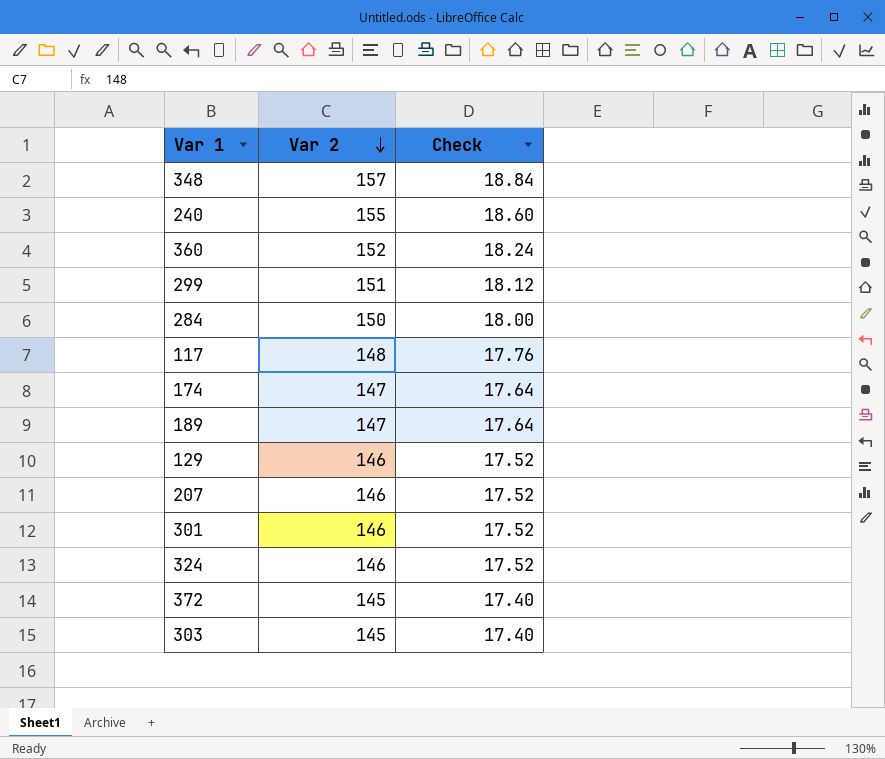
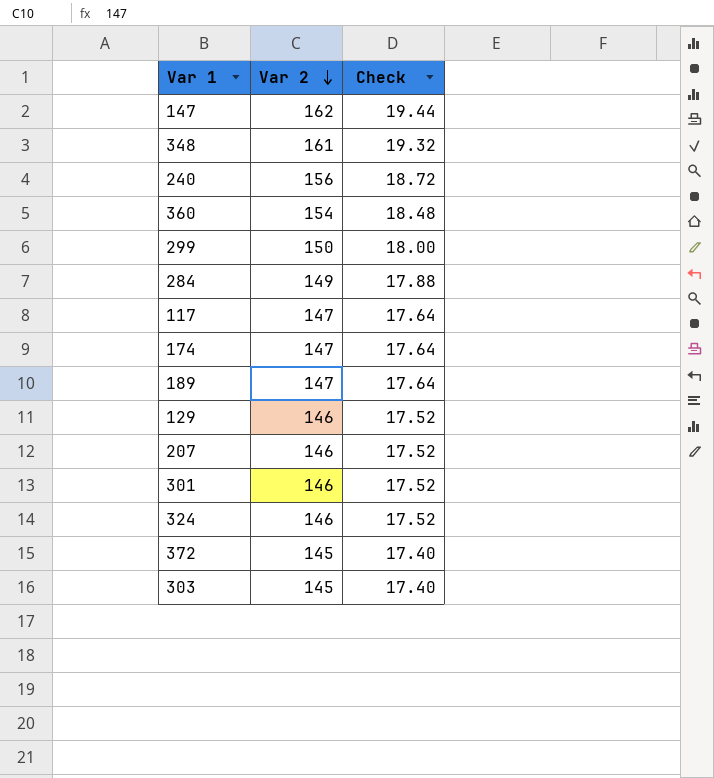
row 147: none -> 162 | 19.44
348 | Var 2: 157 -> 161
348 | Check: 18.84 -> 19.32
240 | Var 2: 155 -> 156
240 | Check: 18.60 -> 18.72
360 | Var 2: 152 -> 154
360 | Check: 18.24 -> 18.48
299 | Var 2: 151 -> 150
299 | Check: 18.12 -> 18.00
284 | Var 2: 150 -> 149
284 | Check: 18.00 -> 17.88
117 | Var 2: 148 -> 147
117 | Check: 17.76 -> 17.64

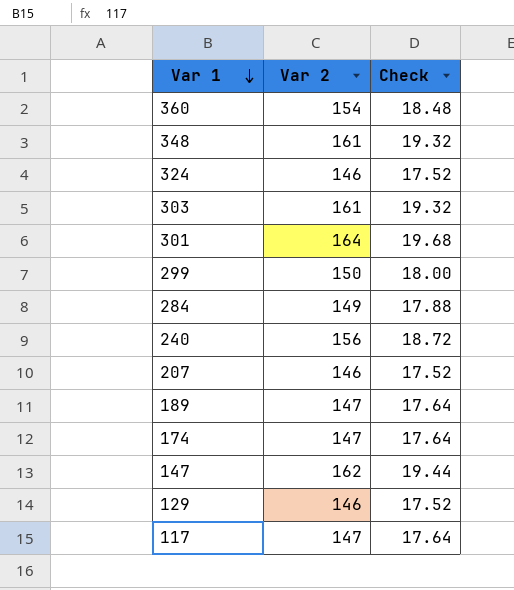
row order: Var 2 descending -> Var 1 descending
row 372: 145 | 17.40 -> none
303 | Var 2: 145 -> 161
303 | Check: 17.40 -> 19.32
301 | Var 2: 146 -> 164
301 | Check: 17.52 -> 19.68

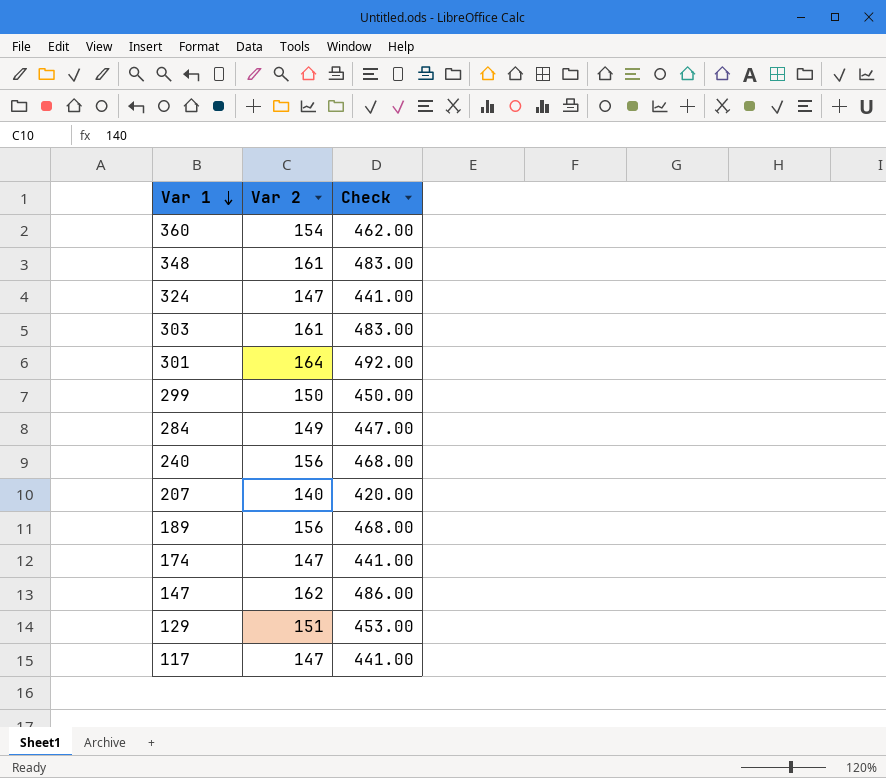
column Check | formula: [Var 2] * 0.12 -> [Var 2] * 3
324 | Var 2: 146 -> 147
207 | Var 2: 146 -> 140
189 | Var 2: 147 -> 156
129 | Var 2: 146 -> 151

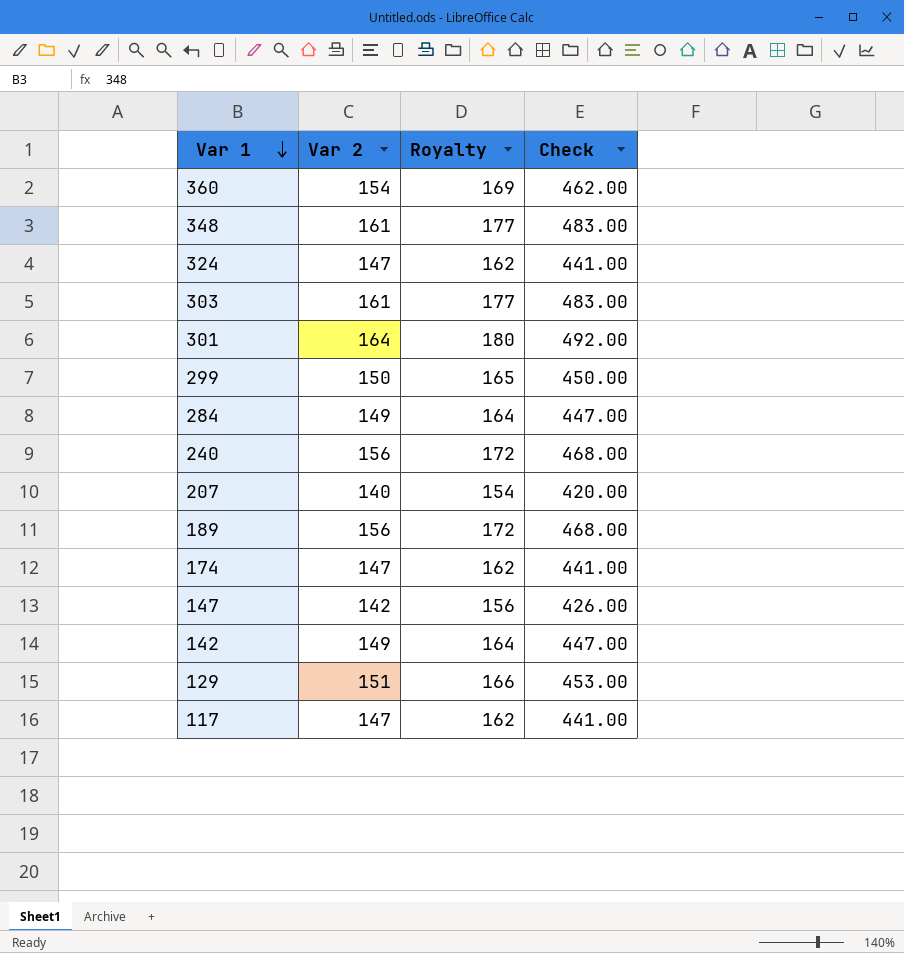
column Royalty | formula: none -> [Var 2] * 1.1
147 | Var 2: 162 -> 142
147 | Check: 486.00 -> 426.00
row 142: none -> 149 | 164 | 447.00

